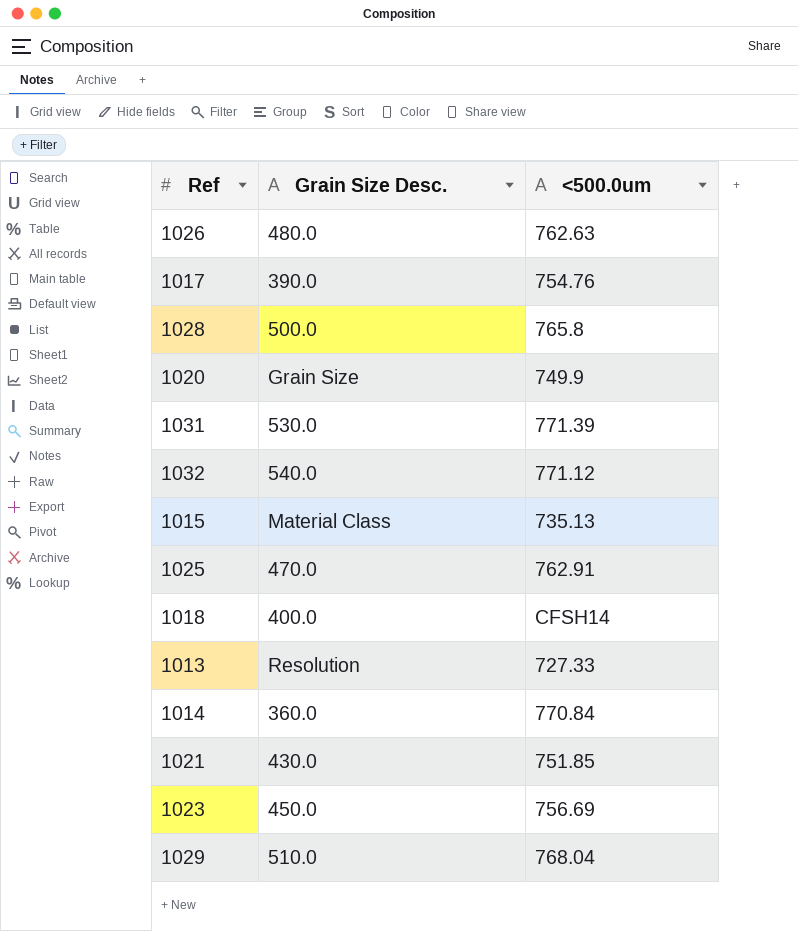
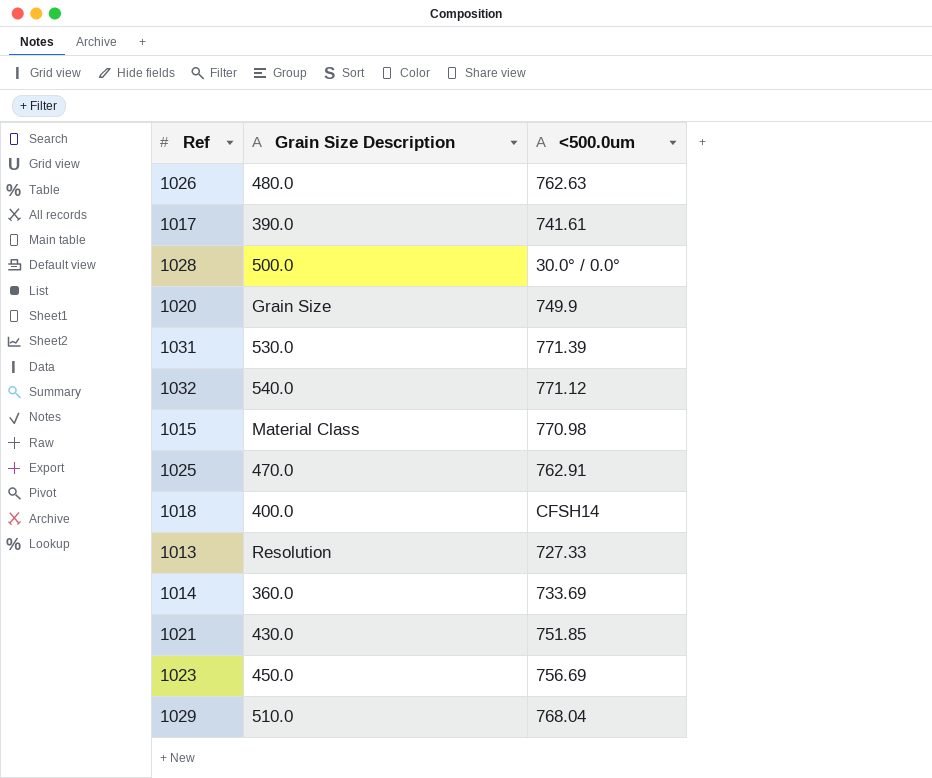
column name: Grain Size Desc. -> Grain Size Description
1017 | <500.0um: 754.76 -> 741.61
1028 | <500.0um: 765.8 -> 30.0° / 0.0°
1015 | <500.0um: 735.13 -> 770.98
1014 | <500.0um: 770.84 -> 733.69

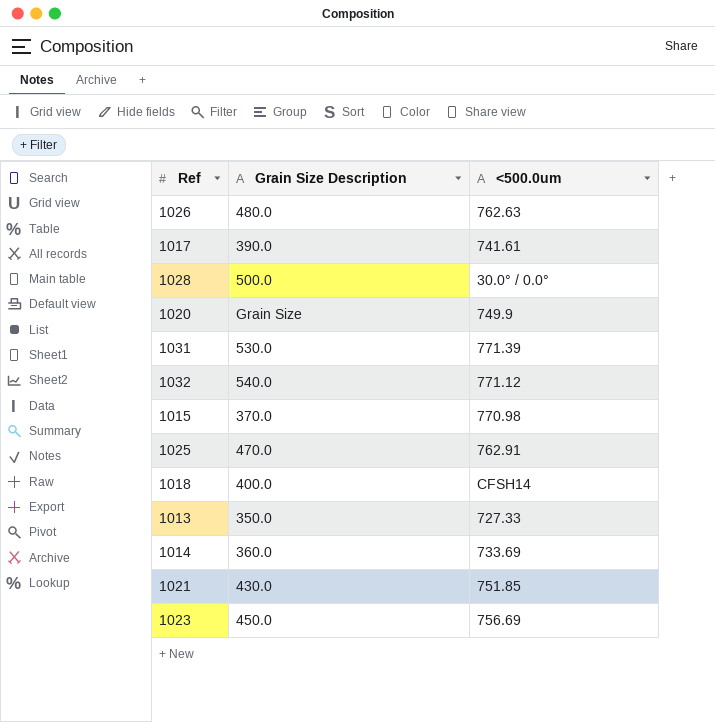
row 1029: 510.0 | 768.04 -> none
1015 | Grain Size Description: Material Class -> 370.0
1013 | Grain Size Description: Resolution -> 350.0

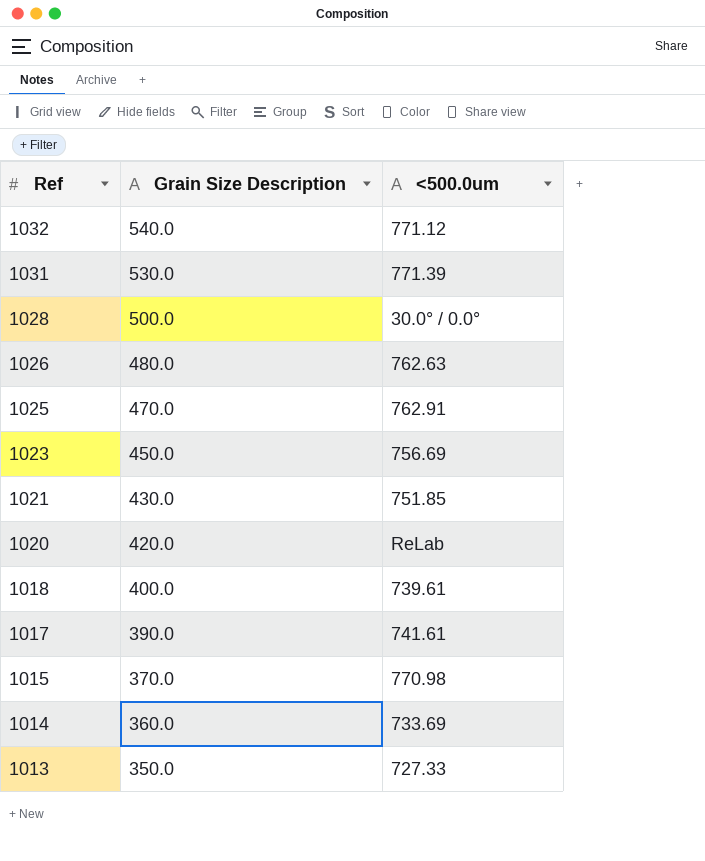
row order: none -> Ref descending
1020 | Grain Size Description: Grain Size -> 420.0
1020 | <500.0um: 749.9 -> ReLab
1018 | <500.0um: CFSH14 -> 739.61

